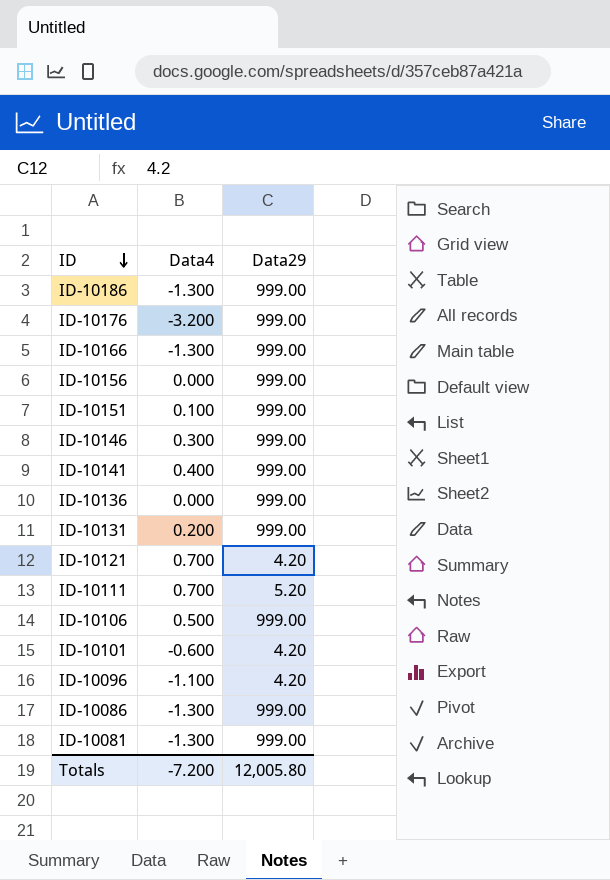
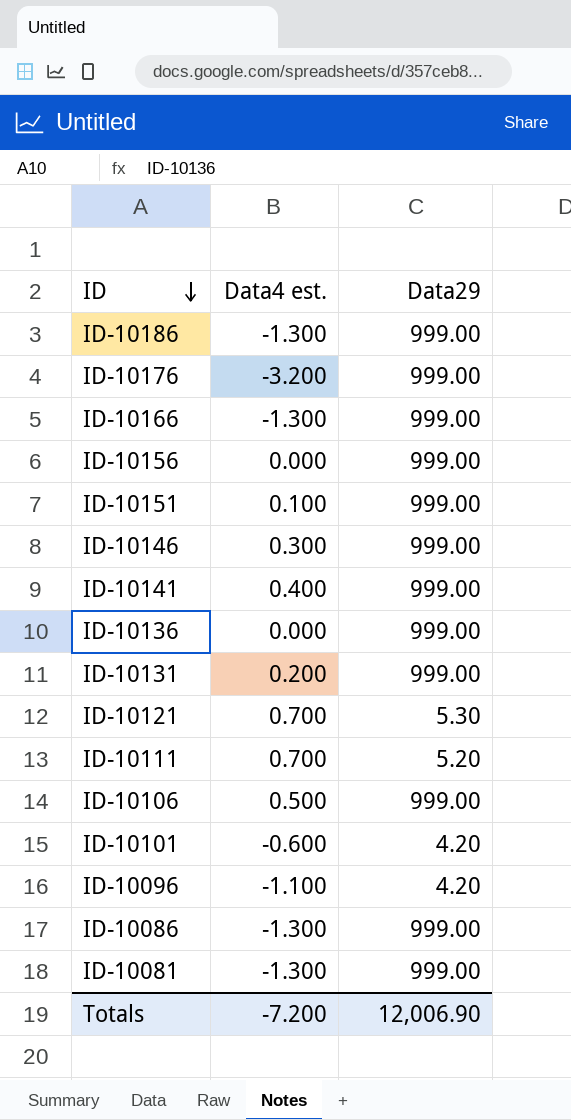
column name: Data4 -> Data4 est.
ID-10121 | Data29: 4.20 -> 5.30
Totals | Data29: 12,005.80 -> 12,006.90

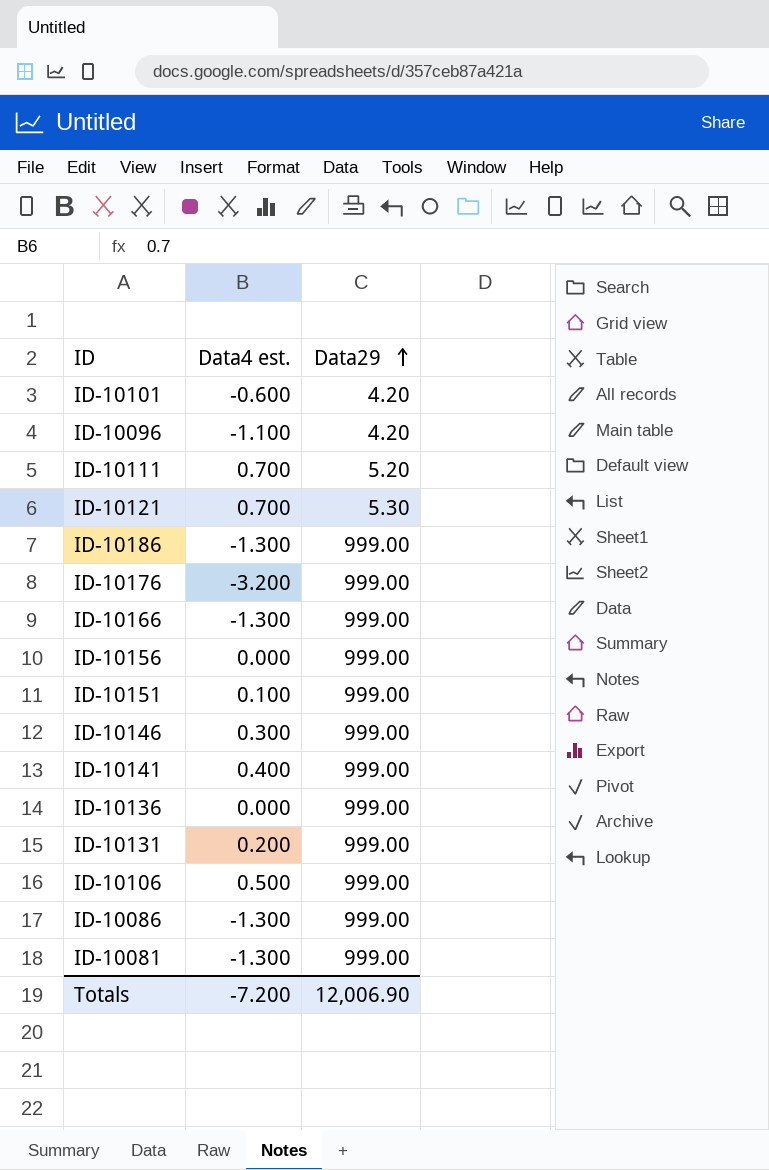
row order: ID descending -> Data29 ascending

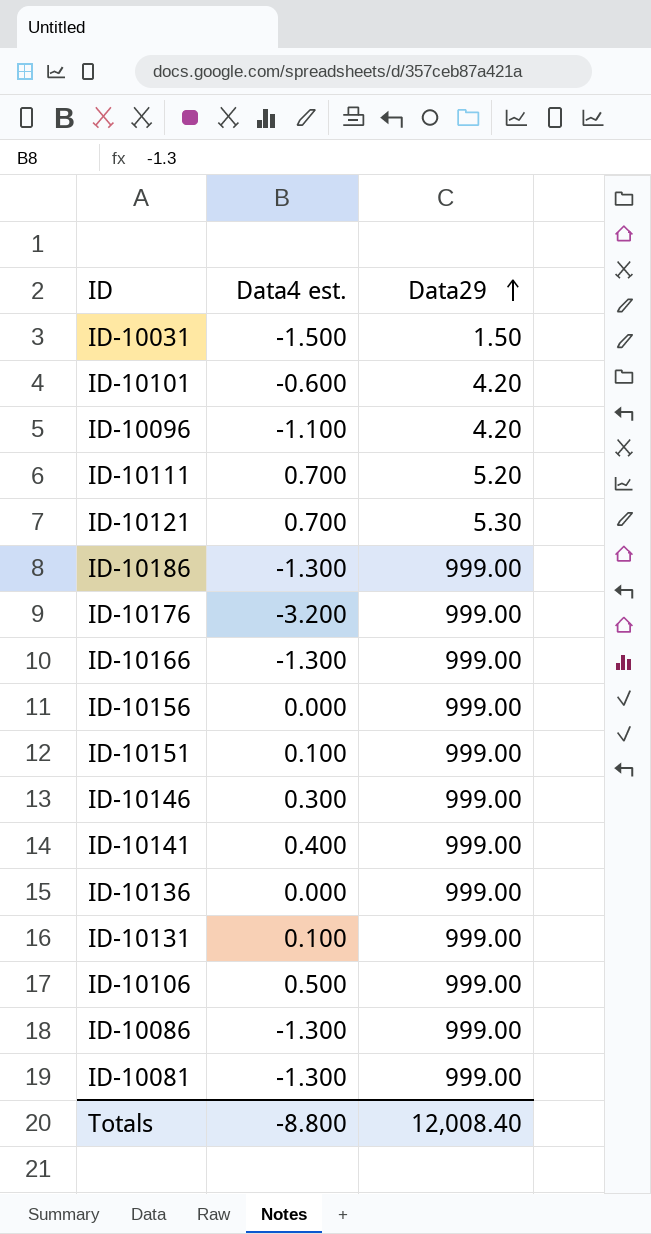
row ID-10031: none -> -1.500 | 1.50
ID-10131 | Data4 est.: 0.200 -> 0.100
Totals | Data4 est.: -7.200 -> -8.800
Totals | Data29: 12,006.90 -> 12,008.40

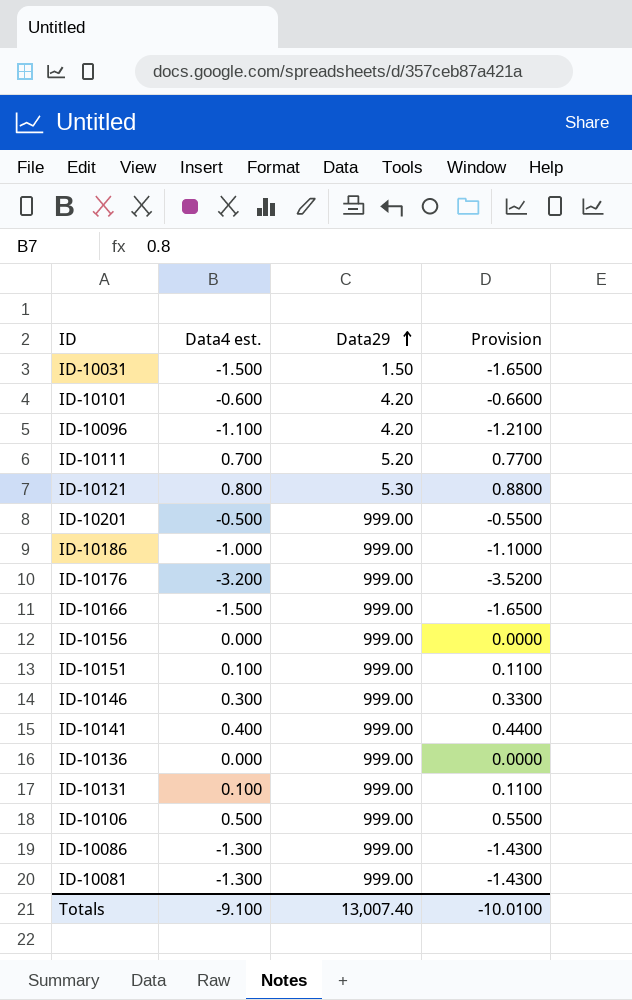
column Provision | formula: none -> [Data4 est.] * 1.1
ID-10121 | Data4 est.: 0.700 -> 0.800
row ID-10201: none -> -0.500 | 999.00 | -0.5500
ID-10186 | Data4 est.: -1.300 -> -1.000
ID-10166 | Data4 est.: -1.300 -> -1.500
Totals | Data4 est.: -8.800 -> -9.100
Totals | Data29: 12,008.40 -> 13,007.40

